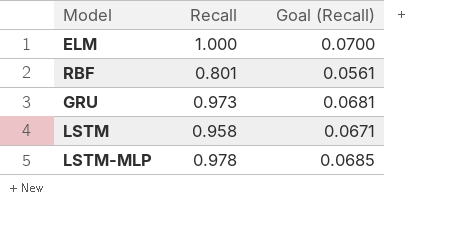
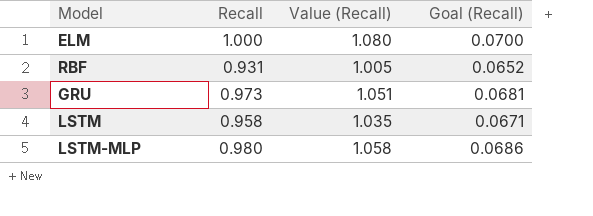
column Value (Recall) | formula: none -> [Recall] * 1.08
RBF | Recall: 0.801 -> 0.931
RBF | Goal (Recall): 0.0561 -> 0.0652
LSTM-MLP | Recall: 0.978 -> 0.980
LSTM-MLP | Goal (Recall): 0.0685 -> 0.0686

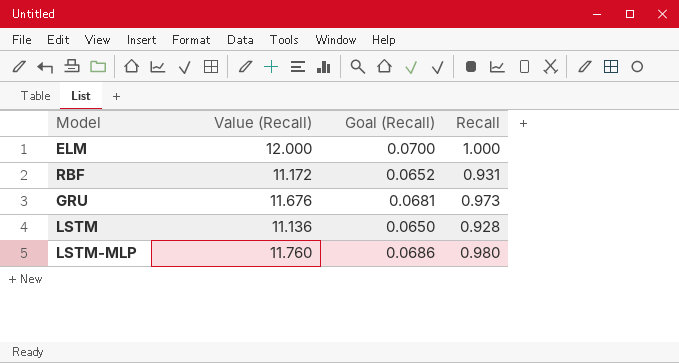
column Value (Recall) | formula: [Recall] * 1.08 -> [Recall] * 12
column Recall | position: 2 -> 4
LSTM | Goal (Recall): 0.0671 -> 0.0650
LSTM | Recall: 0.958 -> 0.928

